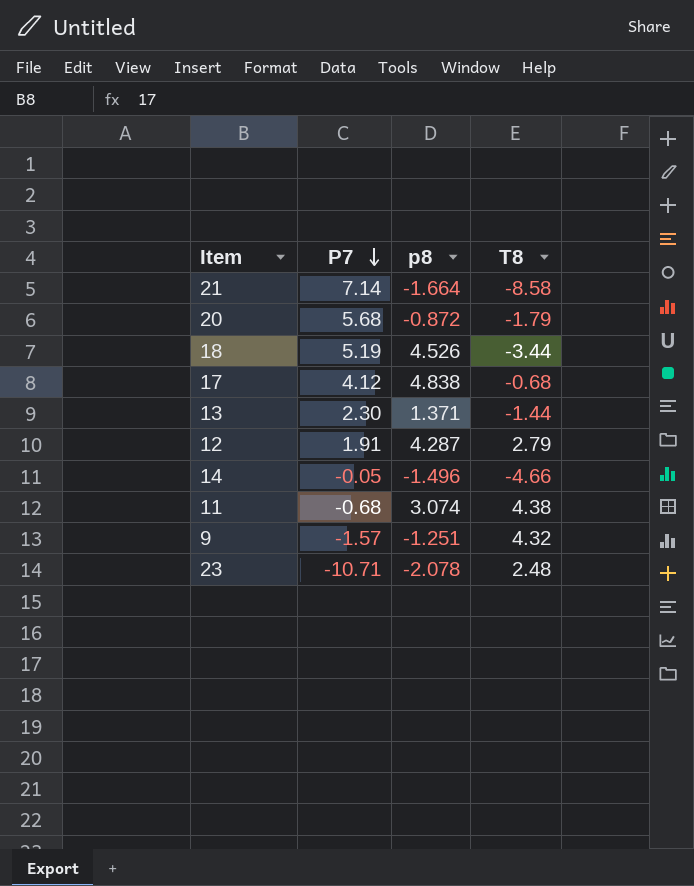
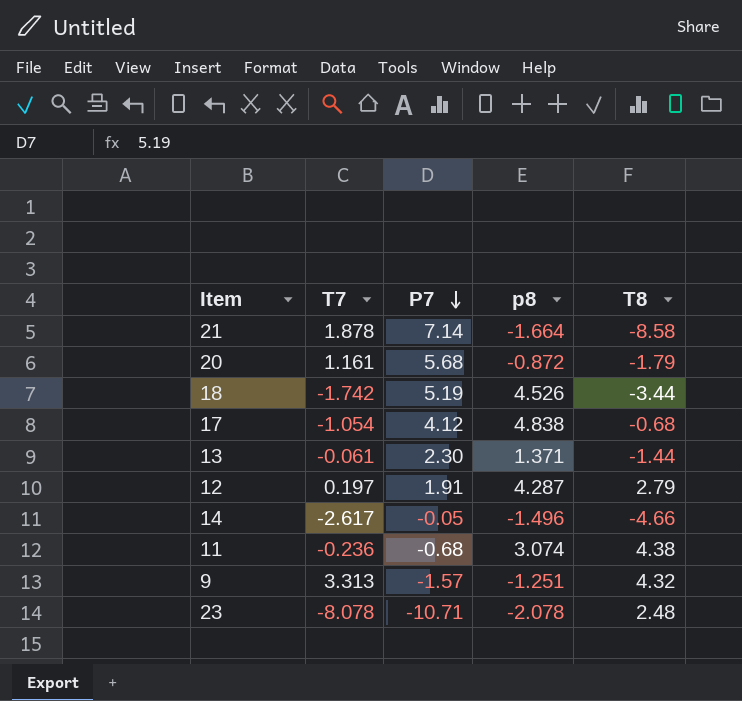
column T7 | position: none -> 2

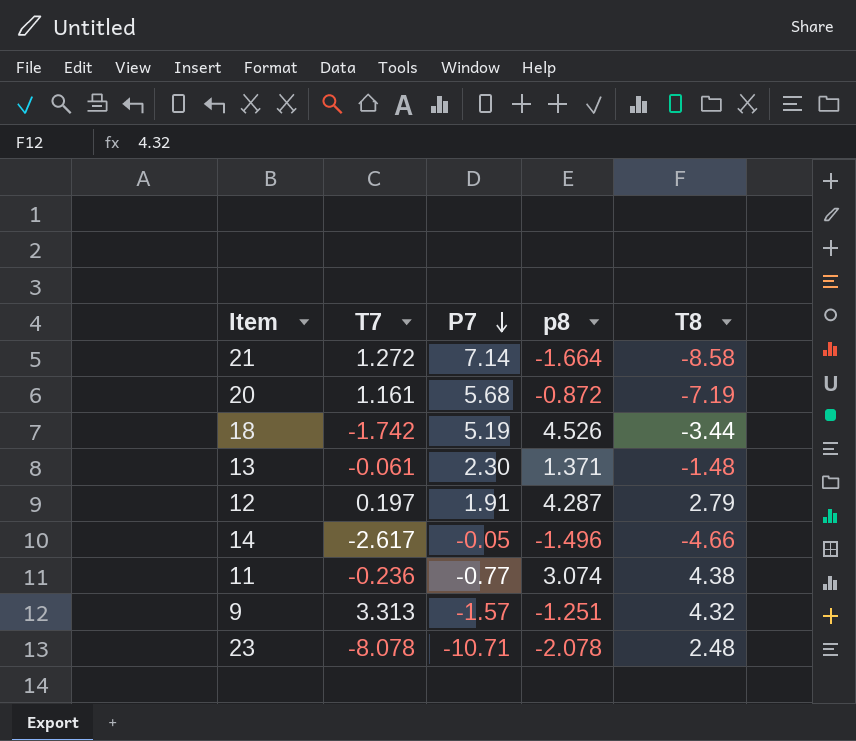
row 17: -1.054 | 4.12 | 4.838 | -0.68 -> none
21 | T7: 1.878 -> 1.272
20 | T8: -1.79 -> -7.19
13 | T8: -1.44 -> -1.48
11 | P7: -0.68 -> -0.77

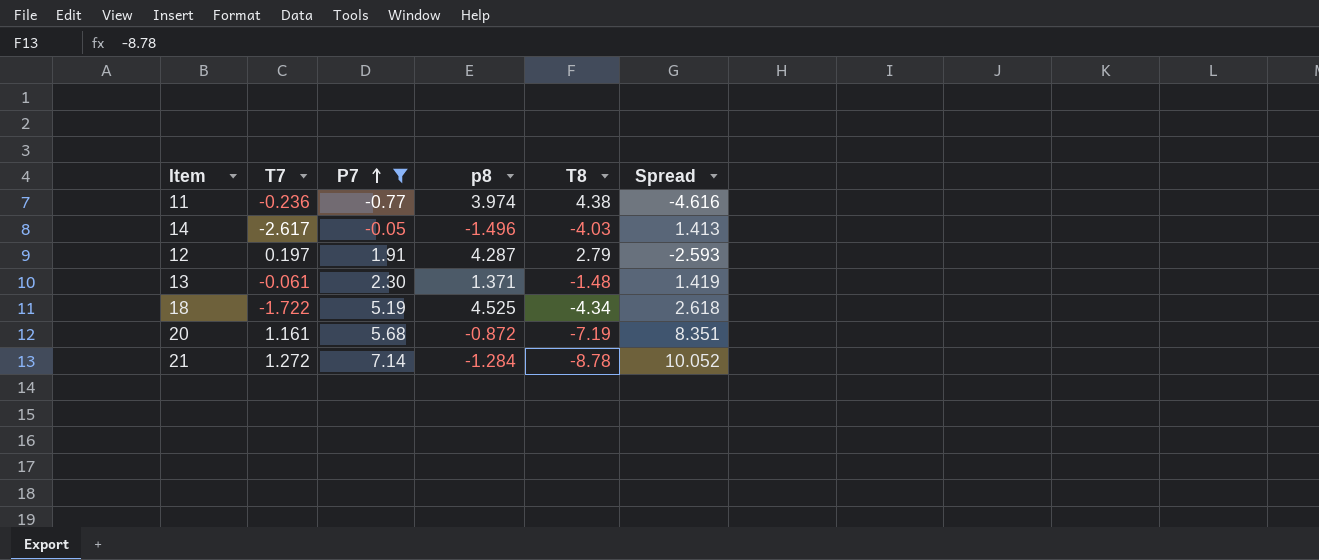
filter: none -> P7 >= -0.77
row order: P7 descending -> P7 ascending
column Spread | formula: none -> [T7] - [T8]
11 | p8: 3.074 -> 3.974
14 | T8: -4.66 -> -4.03
18 | T7: -1.742 -> -1.722
18 | p8: 4.526 -> 4.525
18 | T8: -3.44 -> -4.34
21 | p8: -1.664 -> -1.284
21 | T8: -8.58 -> -8.78

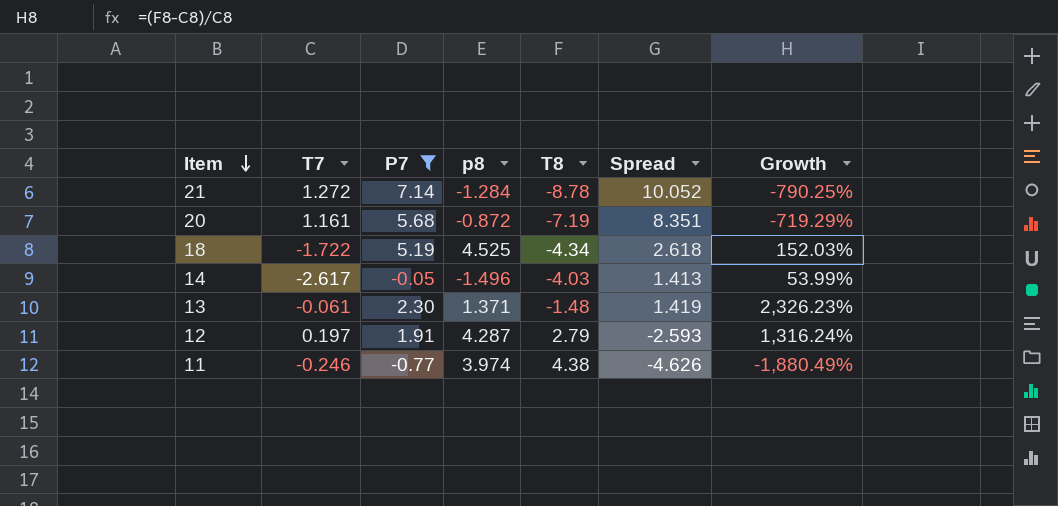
row order: P7 ascending -> Item descending
column Growth | formula: none -> ([T8] - [T7]) / [T7]
11 | T7: -0.236 -> -0.246
11 | Spread: -4.616 -> -4.626

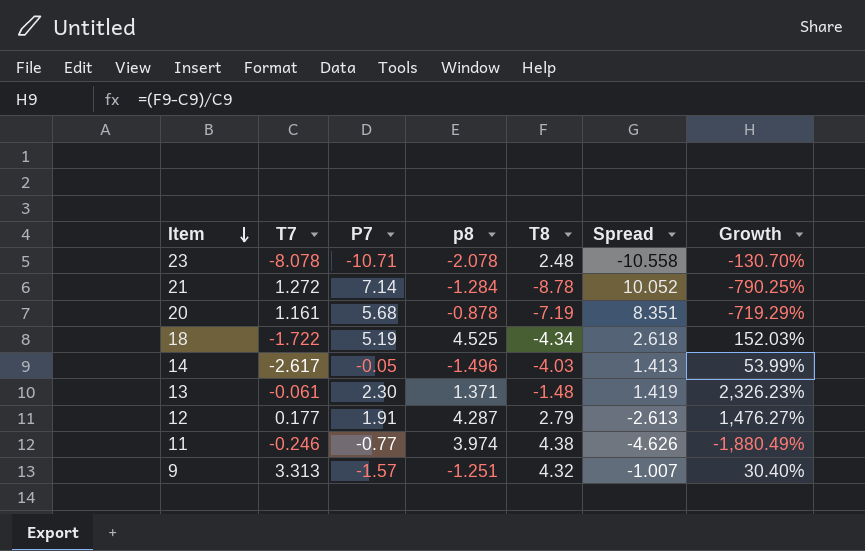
filter: P7 >= -0.77 -> none
20 | p8: -0.872 -> -0.878
12 | T7: 0.197 -> 0.177
12 | Spread: -2.593 -> -2.613
12 | Growth: 1,316.24% -> 1,476.27%

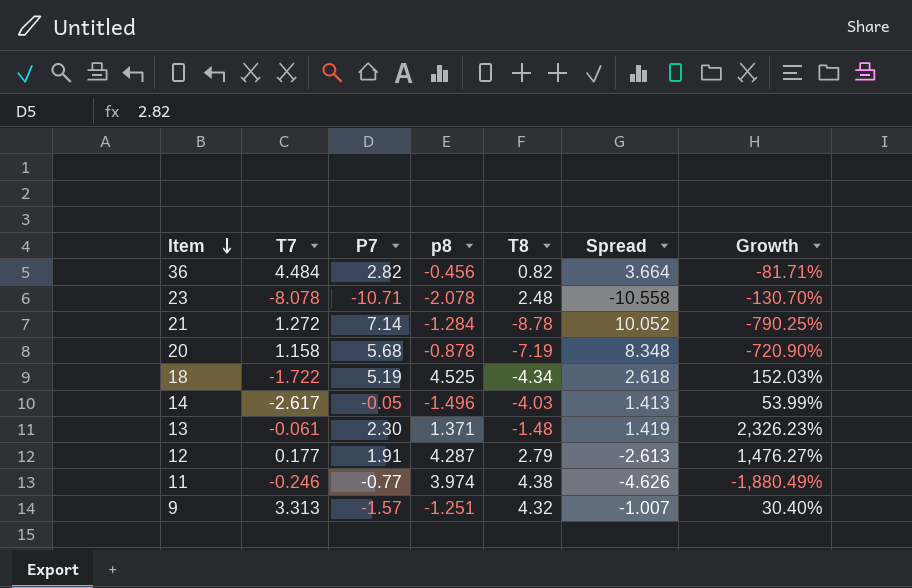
row 36: none -> 4.484 | 2.82 | -0.456 | 0.82 | 3.664 | -81.71%
20 | T7: 1.161 -> 1.158
20 | Spread: 8.351 -> 8.348
20 | Growth: -719.29% -> -720.90%

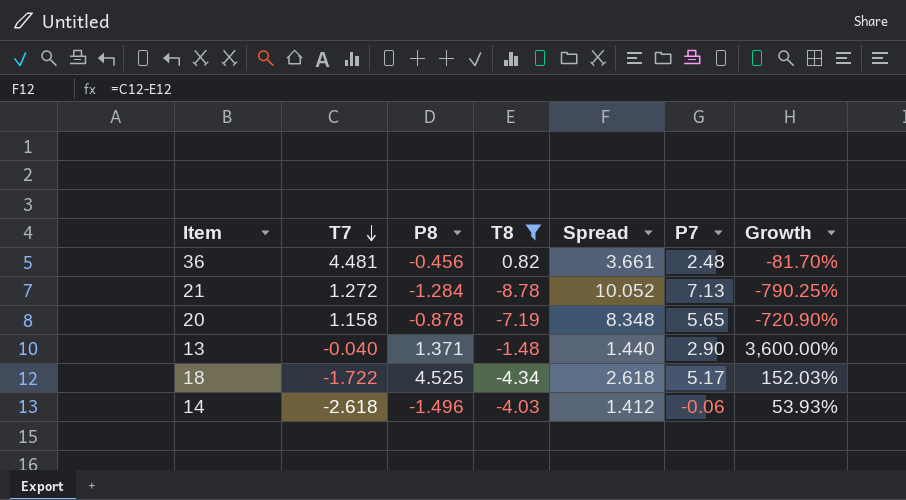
filter: none -> T8 <= 0.82
row order: Item descending -> T7 descending
column name: p8 -> P8
column P7 | position: 3 -> 6
36 | T7: 4.484 -> 4.481
36 | Spread: 3.664 -> 3.661
36 | P7: 2.82 -> 2.48
36 | Growth: -81.71% -> -81.70%
21 | P7: 7.14 -> 7.13
20 | P7: 5.68 -> 5.65
13 | T7: -0.061 -> -0.040
13 | Spread: 1.419 -> 1.440
13 | P7: 2.30 -> 2.90
13 | Growth: 2,326.23% -> 3,600.00%
18 | P7: 5.19 -> 5.17
14 | T7: -2.617 -> -2.618
14 | Spread: 1.413 -> 1.412
14 | P7: -0.05 -> -0.06
14 | Growth: 53.99% -> 53.93%

